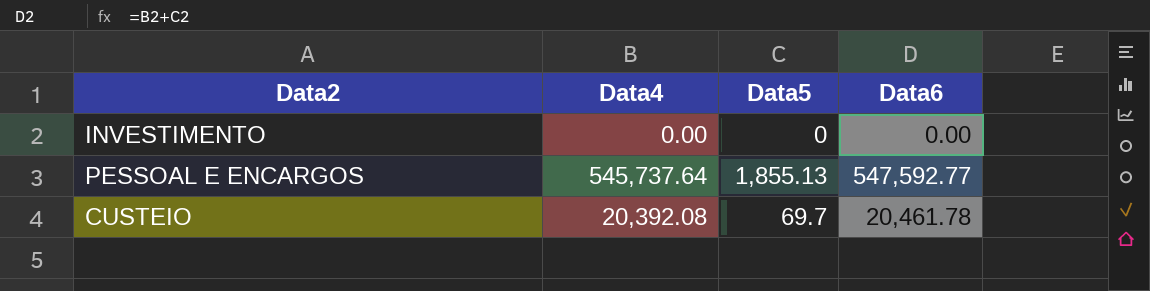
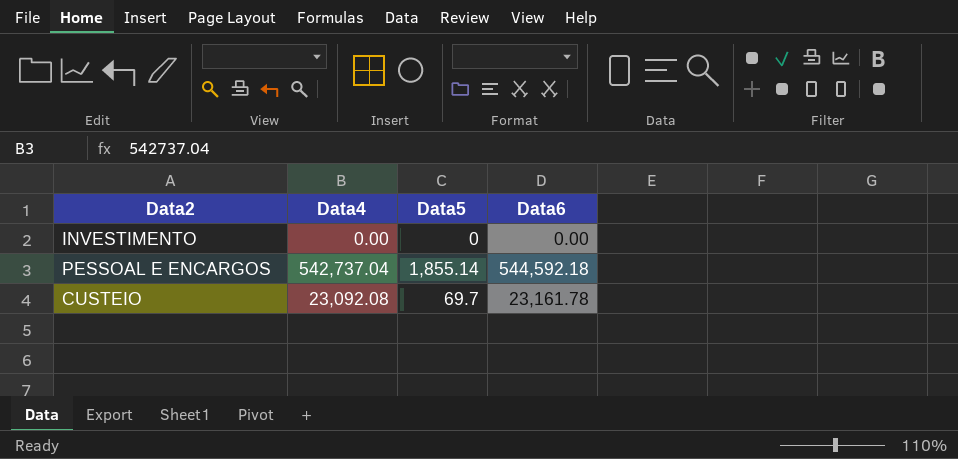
PESSOAL E ENCARGOS | Data4: 545,737.64 -> 542,737.04
PESSOAL E ENCARGOS | Data5: 1,855.13 -> 1,855.14
PESSOAL E ENCARGOS | Data6: 547,592.77 -> 544,592.18
CUSTEIO | Data4: 20,392.08 -> 23,092.08
CUSTEIO | Data6: 20,461.78 -> 23,161.78

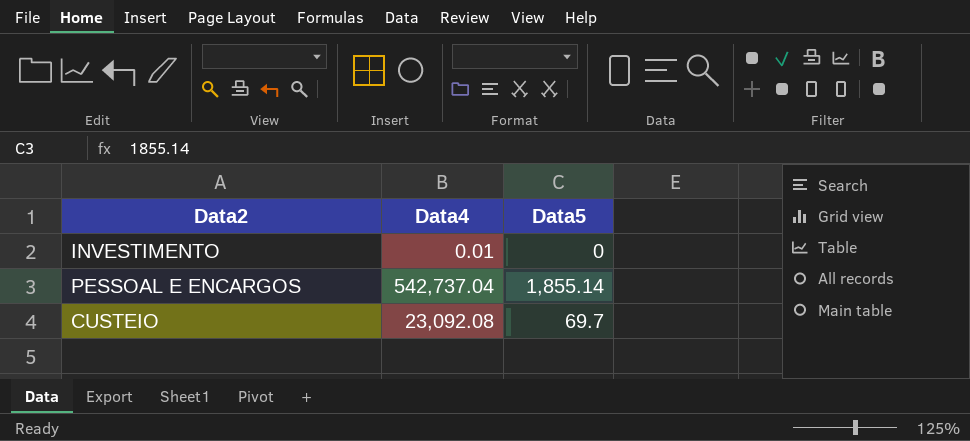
column Data6 | formula: [Data4] + [Data5] -> none
INVESTIMENTO | Data4: 0.00 -> 0.01

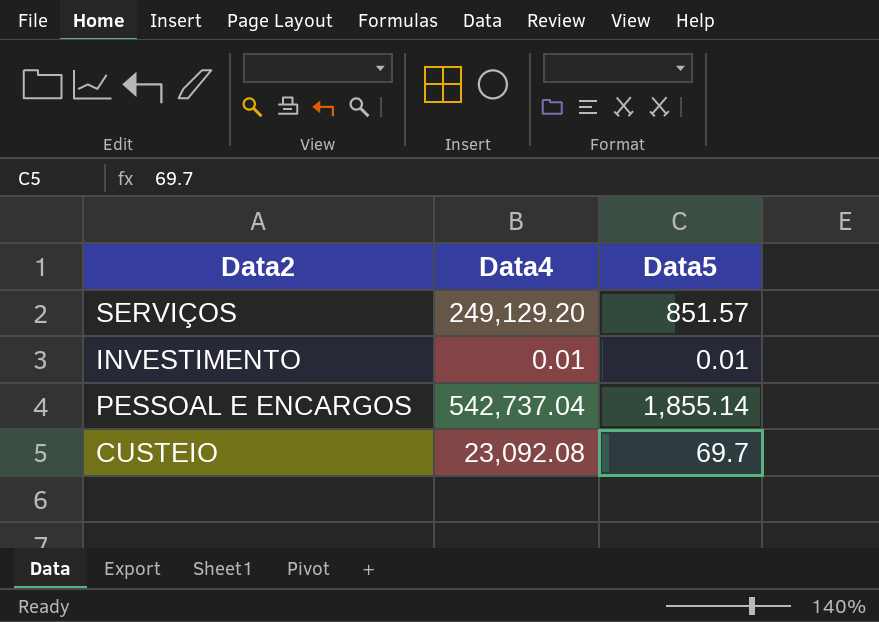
row SERVIÇOS: none -> 249,129.20 | 851.57
INVESTIMENTO | Data5: 0 -> 0.01

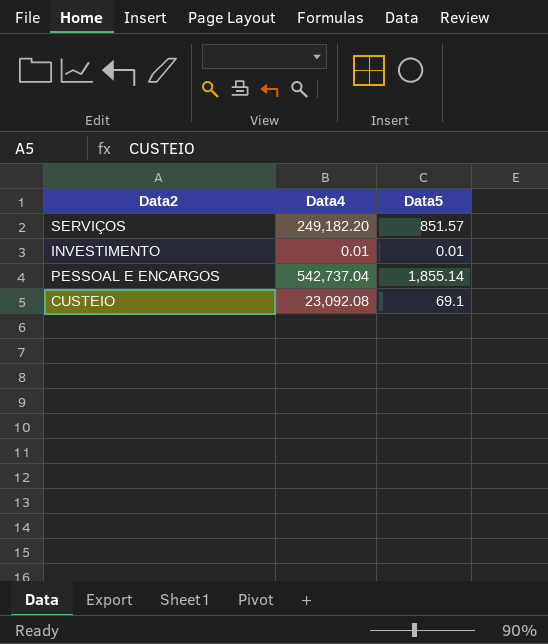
SERVIÇOS | Data4: 249,129.20 -> 249,182.20
CUSTEIO | Data5: 69.7 -> 69.1

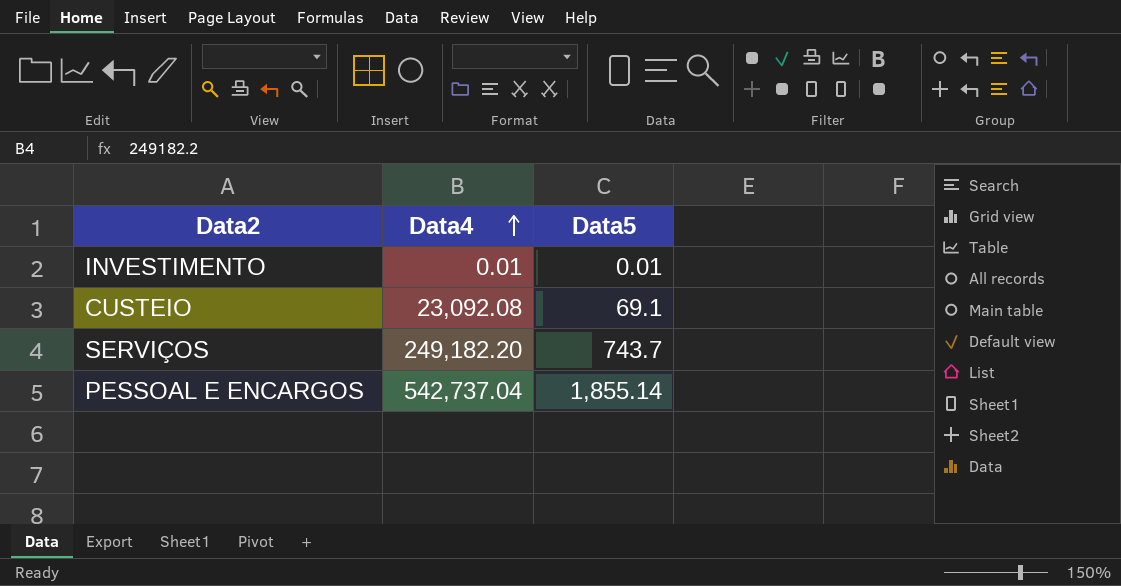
row order: none -> Data4 ascending
SERVIÇOS | Data5: 851.57 -> 743.7

